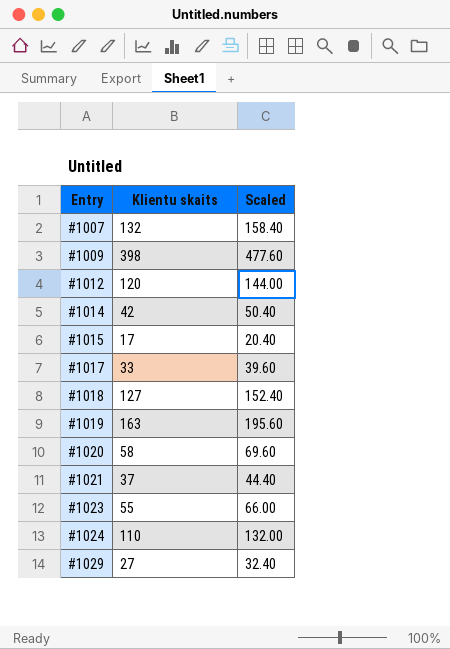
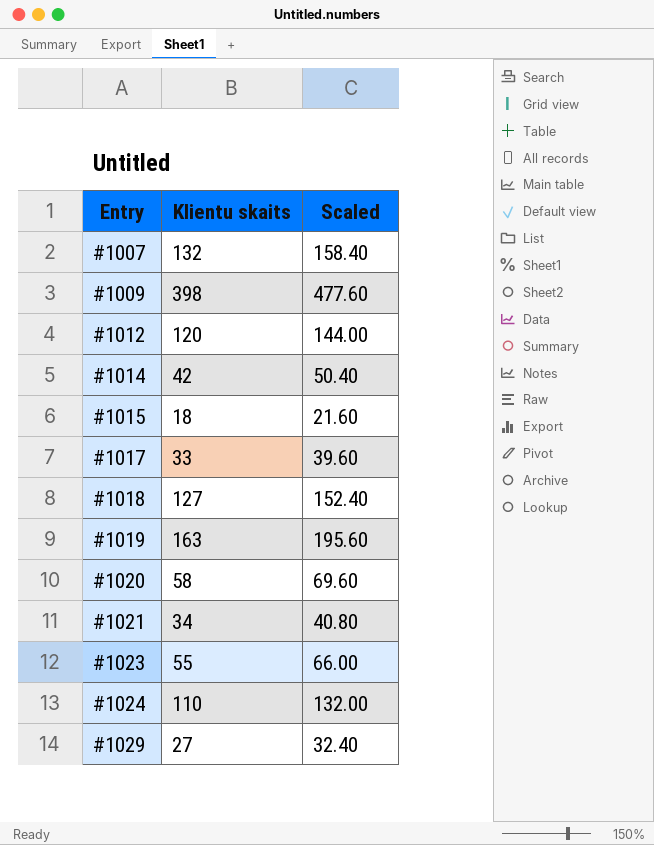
#1015 | Klientu skaits: 17 -> 18
#1015 | Scaled: 20.40 -> 21.60
#1021 | Klientu skaits: 37 -> 34
#1021 | Scaled: 44.40 -> 40.80

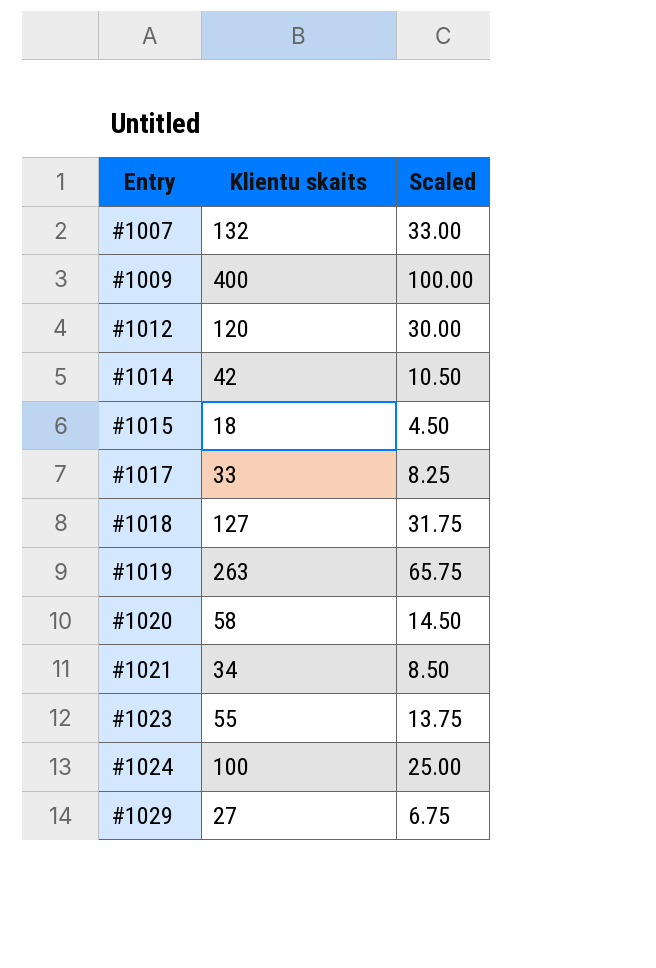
column Scaled | formula: [Klientu skaits] * 1.2 -> [Klientu skaits] * 0.25
#1009 | Klientu skaits: 398 -> 400
#1019 | Klientu skaits: 163 -> 263
#1024 | Klientu skaits: 110 -> 100

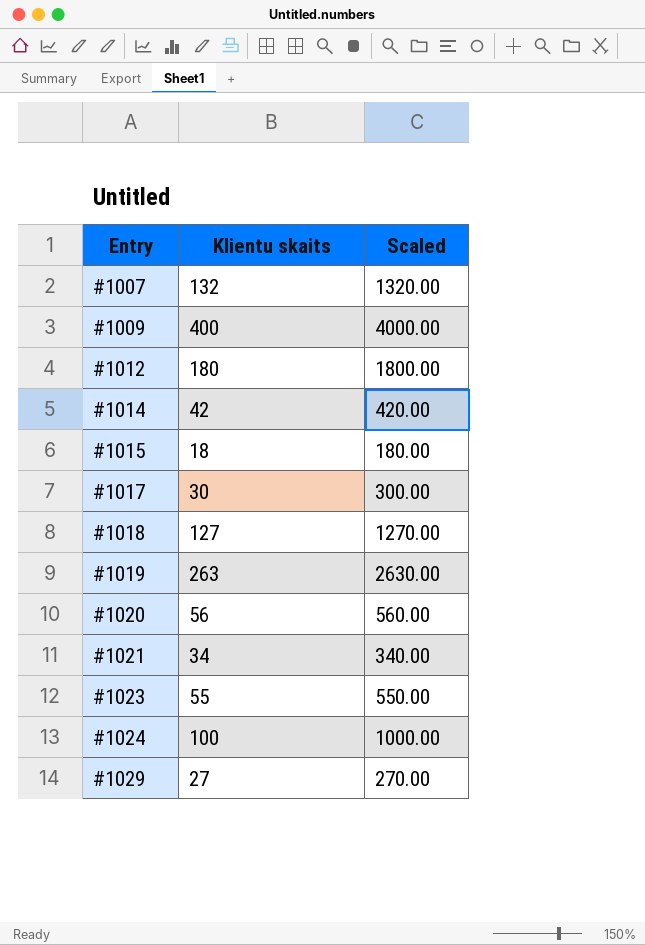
column Scaled | formula: [Klientu skaits] * 0.25 -> [Klientu skaits] * 10
#1012 | Klientu skaits: 120 -> 180
#1017 | Klientu skaits: 33 -> 30
#1020 | Klientu skaits: 58 -> 56

